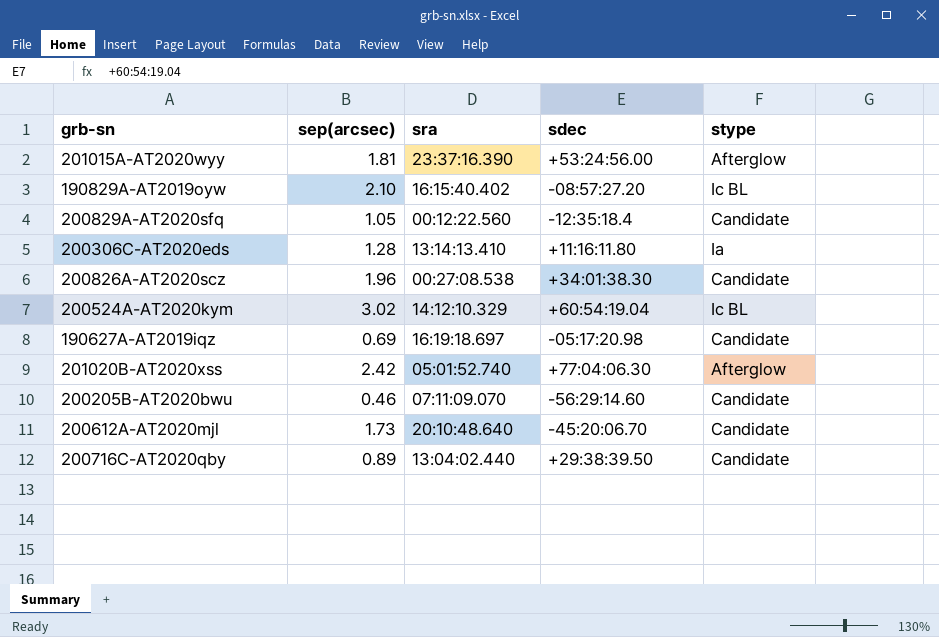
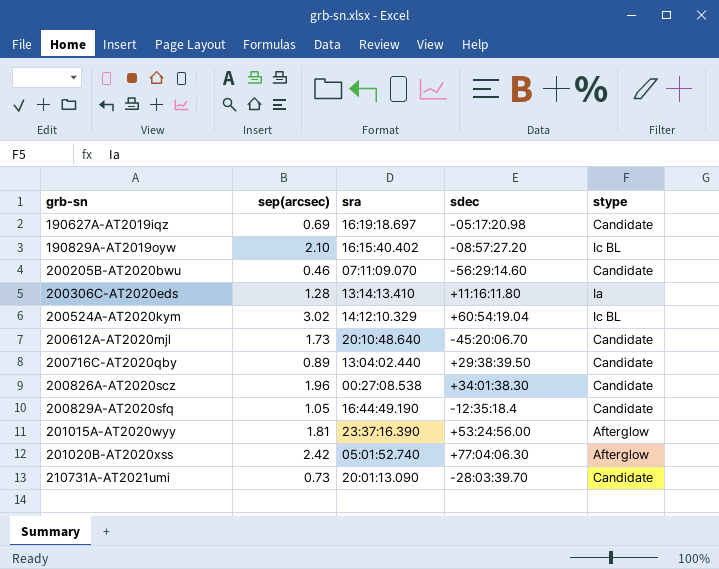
row order: none -> grb-sn ascending
200829A-AT2020sfq | sra: 00:12:22.560 -> 16:44:49.190
row 210731A-AT2021umi: none -> 0.73 | 20:01:13.090 | -28:03:39.70 | Candidate

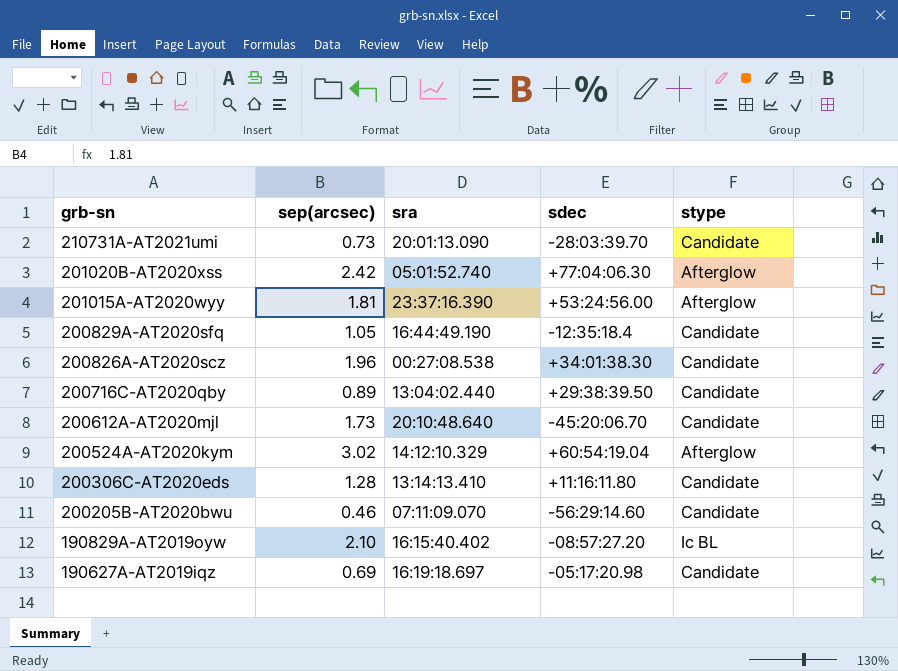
row order: grb-sn ascending -> grb-sn descending
200524A-AT2020kym | stype: Ic BL -> Afterglow
200306C-AT2020eds | stype: Ia -> Candidate

